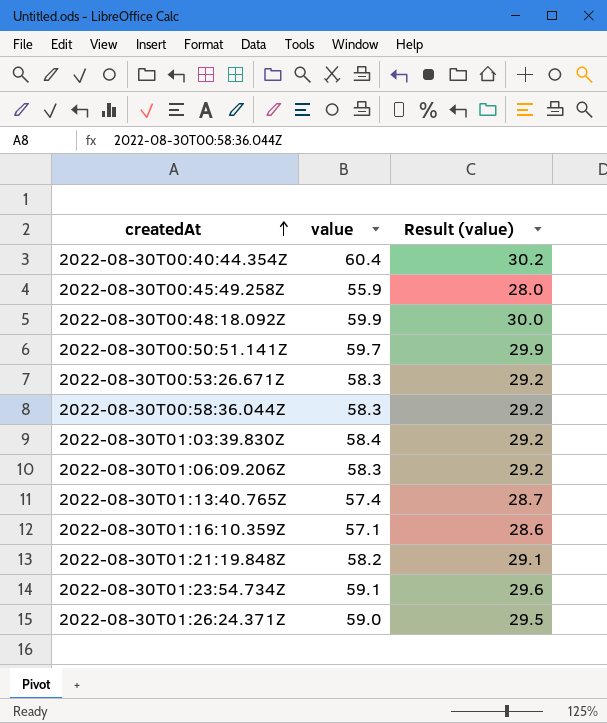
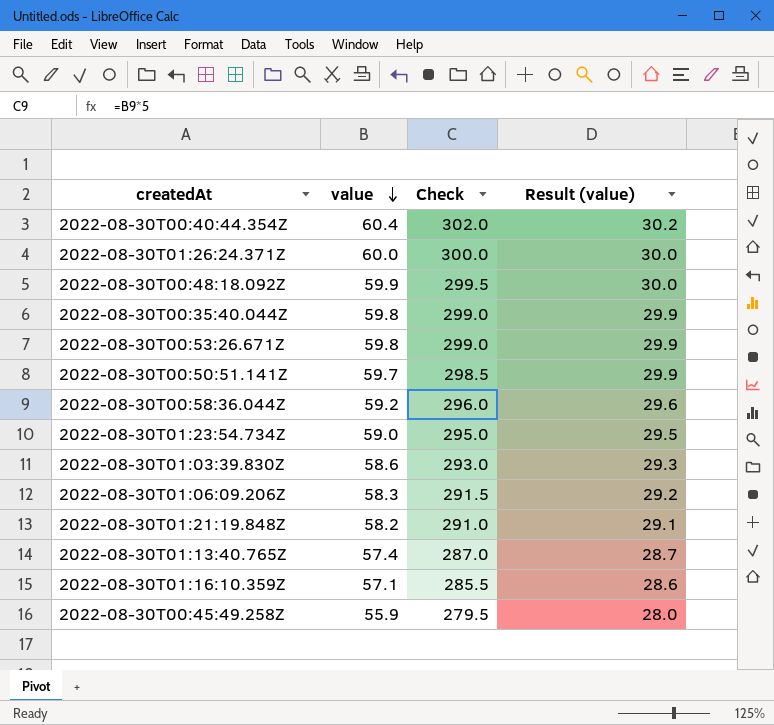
row order: createdAt ascending -> value descending
column Check | formula: none -> [value] * 5
2022-08-30T01:26:24.371Z | value: 59.0 -> 60.0
2022-08-30T01:26:24.371Z | Result (value): 29.5 -> 30.0
row 2022-08-30T00:35:40.044Z: none -> 59.8 | 299.0 | 29.9
2022-08-30T00:53:26.671Z | value: 58.3 -> 59.8
2022-08-30T00:53:26.671Z | Result (value): 29.2 -> 29.9
2022-08-30T00:58:36.044Z | value: 58.3 -> 59.2
2022-08-30T00:58:36.044Z | Result (value): 29.2 -> 29.6
2022-08-30T01:23:54.734Z | value: 59.1 -> 59.0
2022-08-30T01:23:54.734Z | Result (value): 29.6 -> 29.5
2022-08-30T01:03:39.830Z | value: 58.4 -> 58.6
2022-08-30T01:03:39.830Z | Result (value): 29.2 -> 29.3

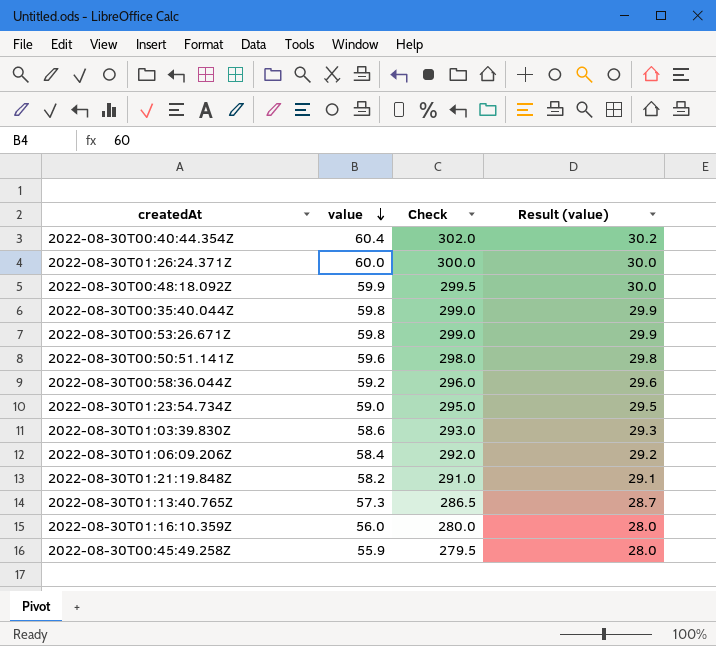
2022-08-30T00:50:51.141Z | value: 59.7 -> 59.6
2022-08-30T00:50:51.141Z | Check: 298.5 -> 298.0
2022-08-30T00:50:51.141Z | Result (value): 29.9 -> 29.8
2022-08-30T01:06:09.206Z | value: 58.3 -> 58.4
2022-08-30T01:06:09.206Z | Check: 291.5 -> 292.0
2022-08-30T01:13:40.765Z | value: 57.4 -> 57.3
2022-08-30T01:13:40.765Z | Check: 287.0 -> 286.5
2022-08-30T01:16:10.359Z | value: 57.1 -> 56.0
2022-08-30T01:16:10.359Z | Check: 285.5 -> 280.0
2022-08-30T01:16:10.359Z | Result (value): 28.6 -> 28.0

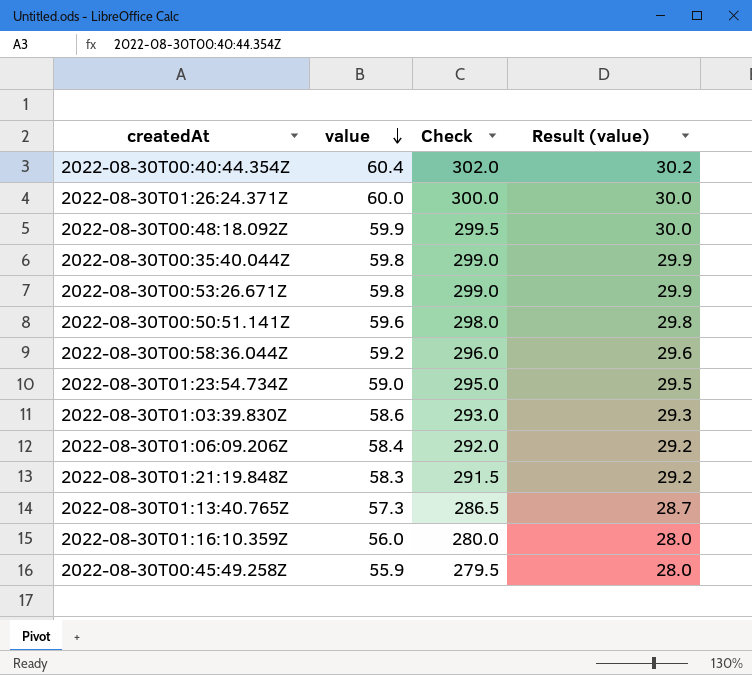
2022-08-30T01:21:19.848Z | value: 58.2 -> 58.3
2022-08-30T01:21:19.848Z | Check: 291.0 -> 291.5
2022-08-30T01:21:19.848Z | Result (value): 29.1 -> 29.2

